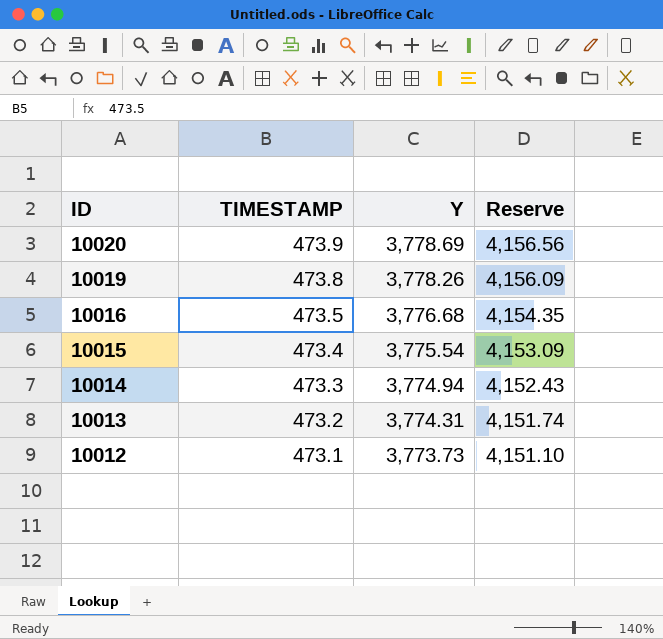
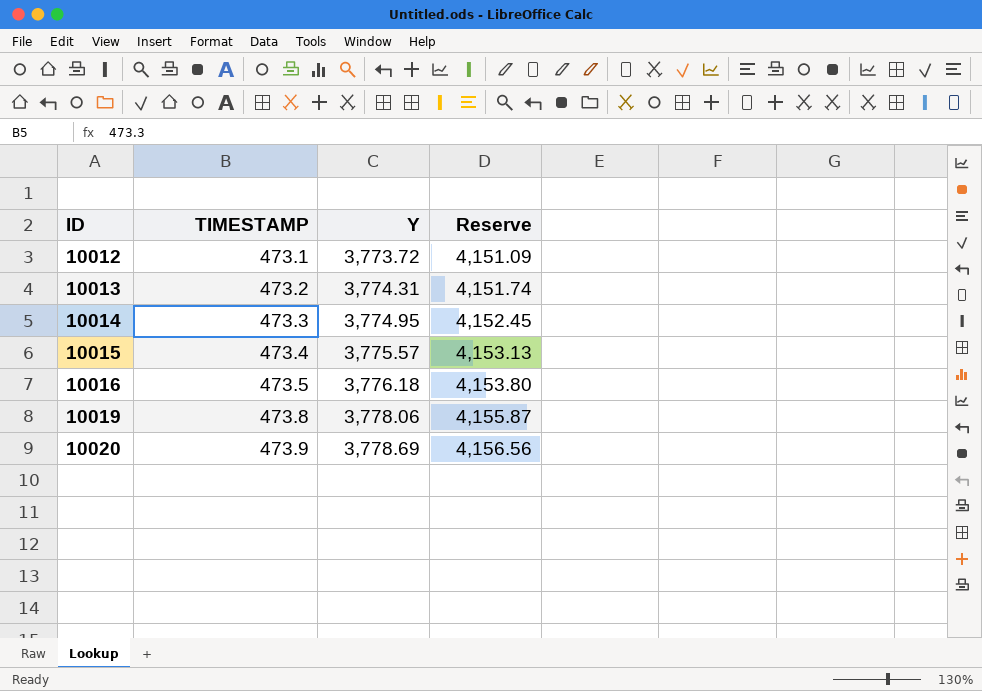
row order: ID descending -> ID ascending
10012 | Y: 3,773.73 -> 3,773.72
10012 | Reserve: 4,151.10 -> 4,151.09
10014 | Y: 3,774.94 -> 3,774.95
10014 | Reserve: 4,152.43 -> 4,152.45
10015 | Y: 3,775.54 -> 3,775.57
10015 | Reserve: 4,153.09 -> 4,153.13
10016 | Y: 3,776.68 -> 3,776.18
10016 | Reserve: 4,154.35 -> 4,153.80
10019 | Y: 3,778.26 -> 3,778.06
10019 | Reserve: 4,156.09 -> 4,155.87

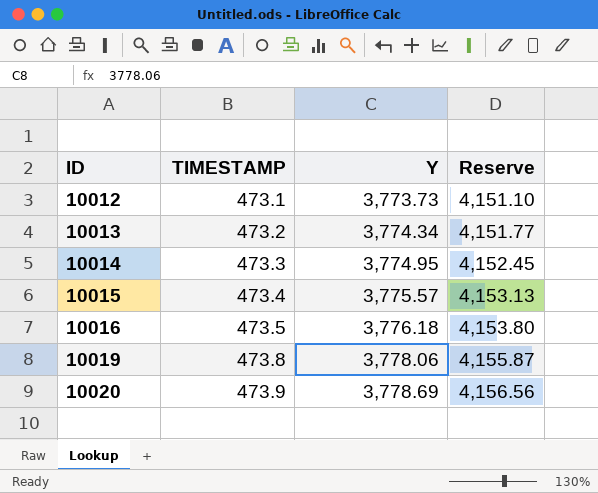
10012 | Y: 3,773.72 -> 3,773.73
10012 | Reserve: 4,151.09 -> 4,151.10
10013 | Y: 3,774.31 -> 3,774.34
10013 | Reserve: 4,151.74 -> 4,151.77

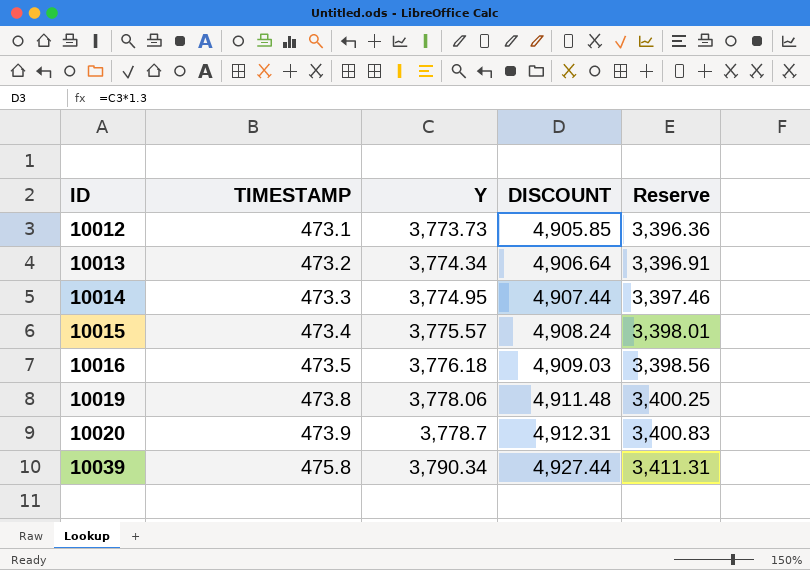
column DISCOUNT | formula: none -> [Y] * 1.3
column Reserve | formula: [Y] * 1.1 -> [Y] * 0.9
10020 | Y: 3,778.69 -> 3,778.7
row 10039: none -> 475.8 | 3,790.34 | 4,927.44 | 3,411.31

